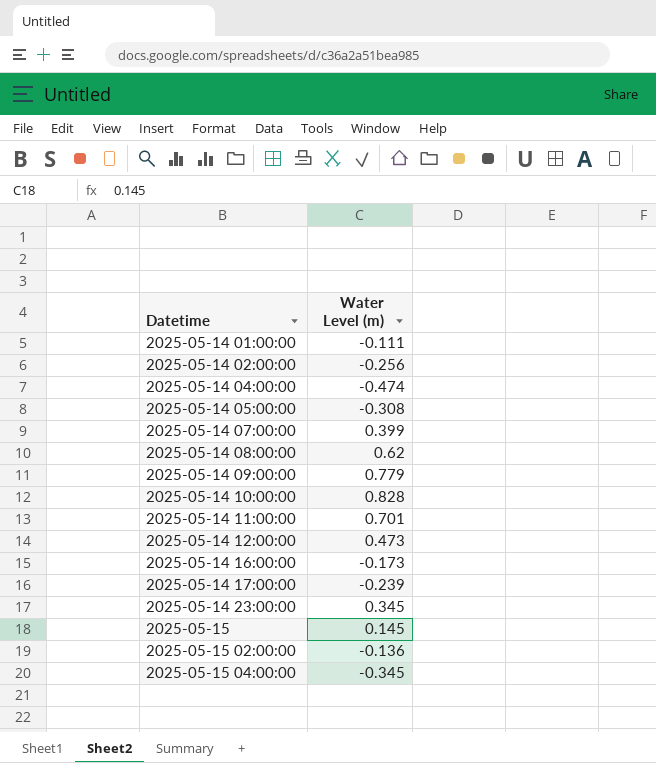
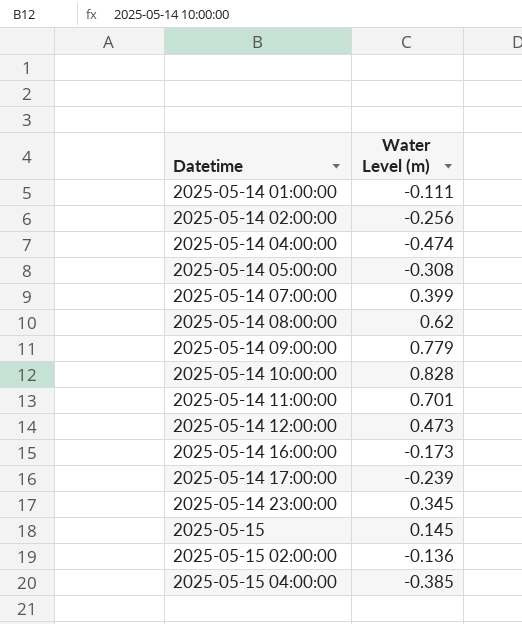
2025-05-15 04:00:00 | Water Level (m): -0.345 -> -0.385

